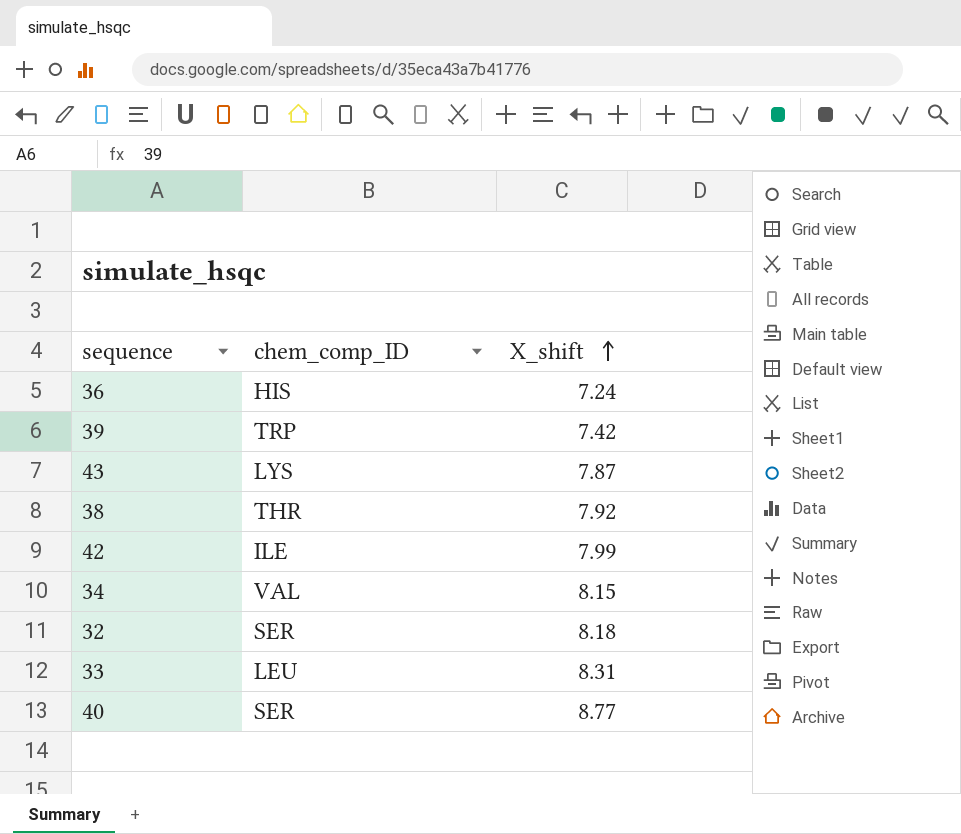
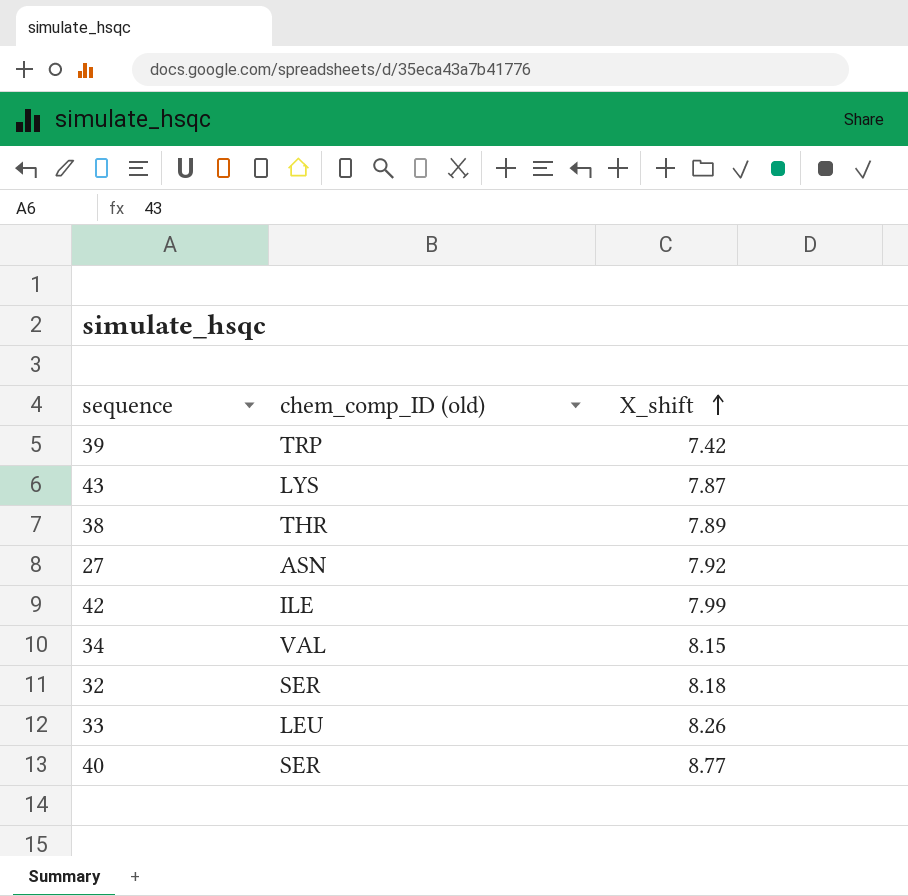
column name: chem_comp_ID -> chem_comp_ID (old)
row 36: HIS | 7.24 -> none
38 | X_shift: 7.92 -> 7.89
row 27: none -> ASN | 7.92
33 | X_shift: 8.31 -> 8.26

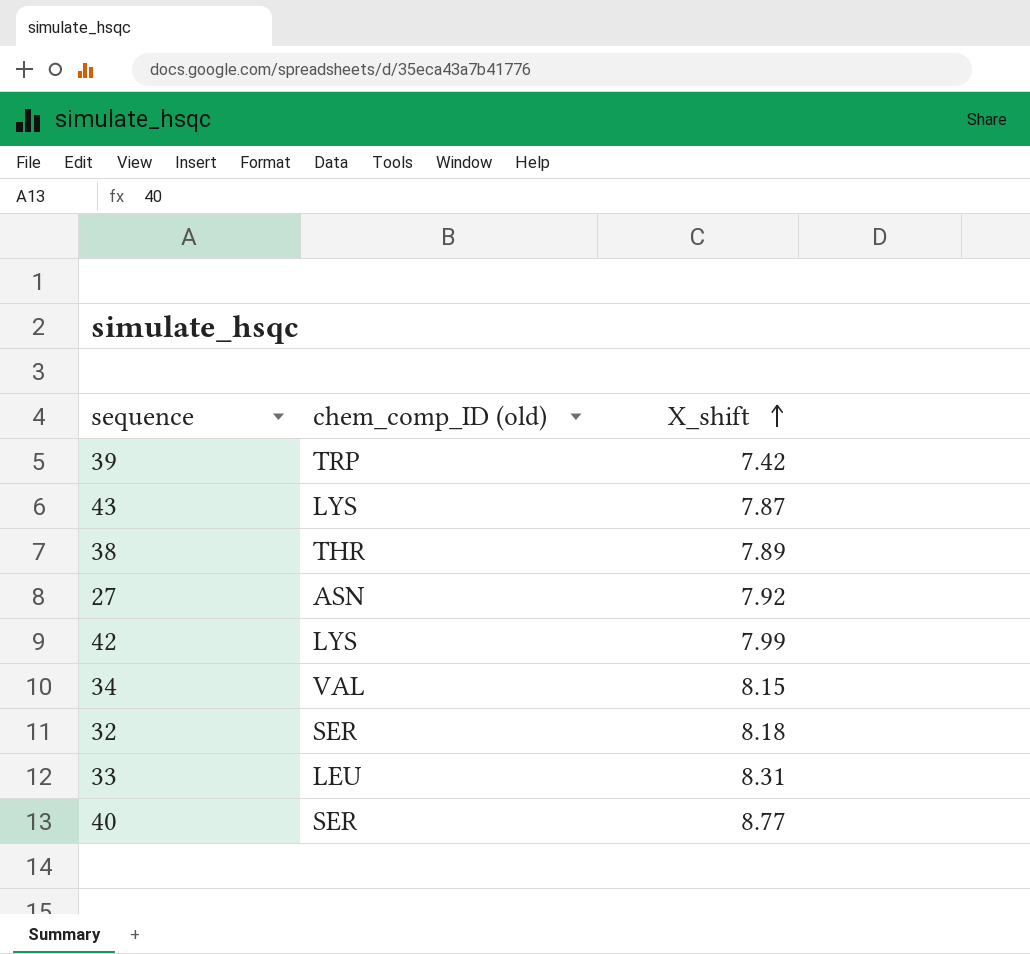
42 | chem_comp_ID (old): ILE -> LYS
33 | X_shift: 8.26 -> 8.31

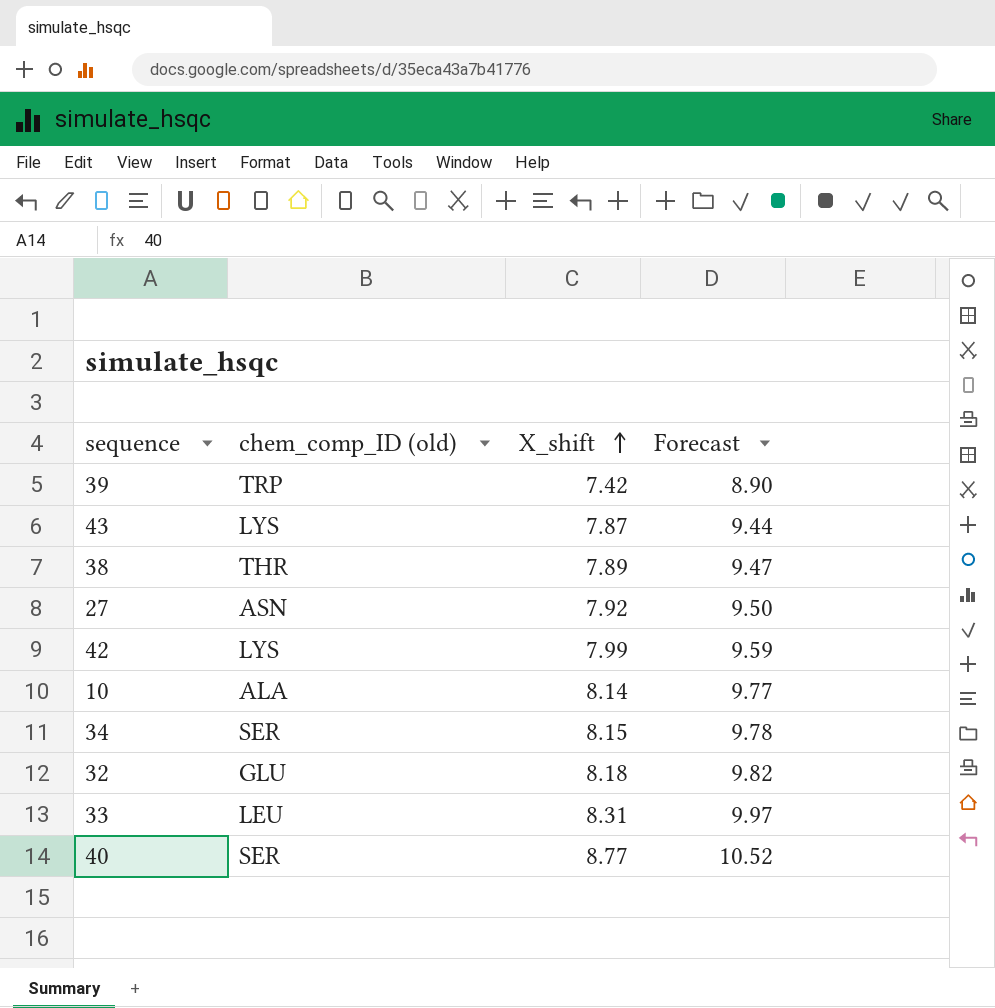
column Forecast | formula: none -> [X_shift] * 1.2
row 10: none -> ALA | 8.14 | 9.77
34 | chem_comp_ID (old): VAL -> SER
32 | chem_comp_ID (old): SER -> GLU

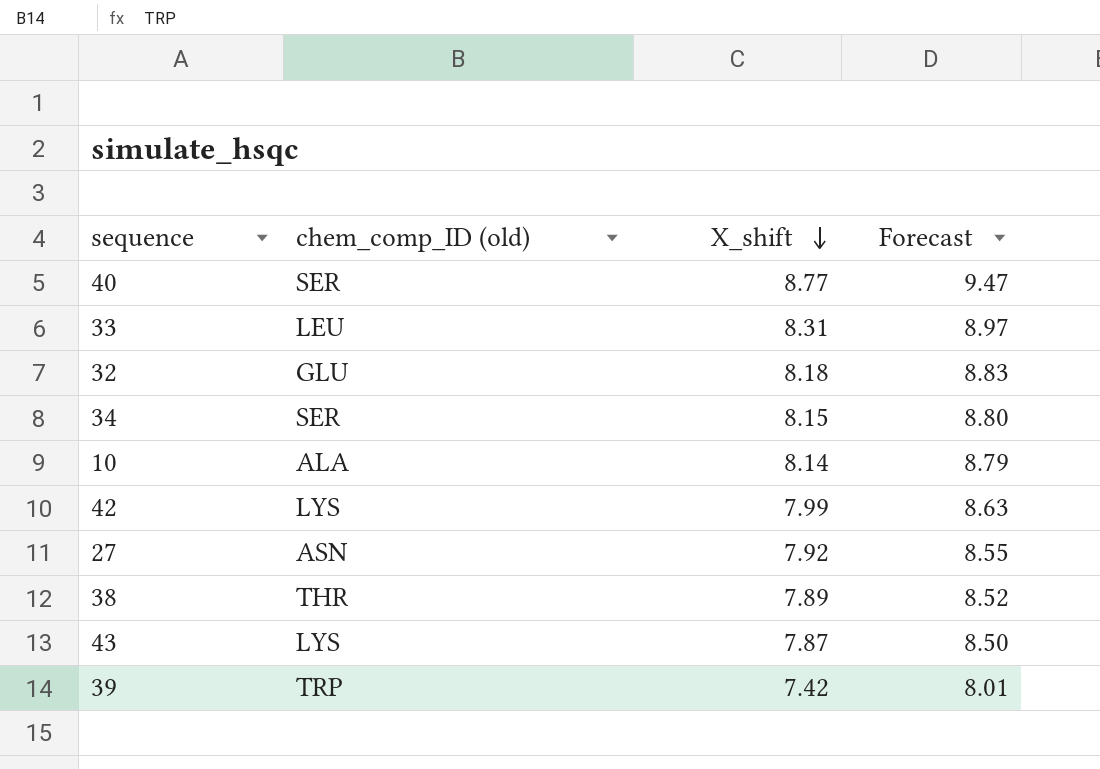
row order: X_shift ascending -> X_shift descending
column Forecast | formula: [X_shift] * 1.2 -> [X_shift] * 1.08

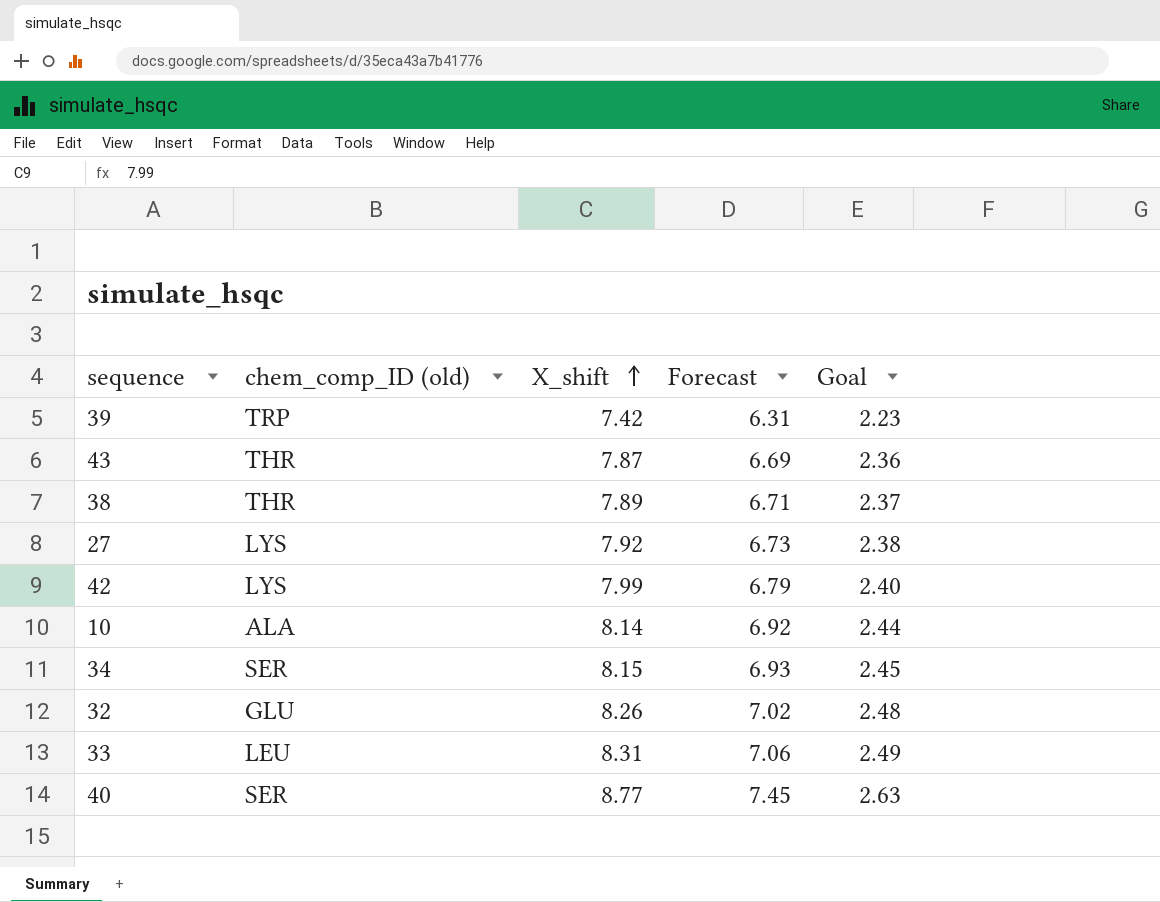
row order: X_shift descending -> X_shift ascending
column Forecast | formula: [X_shift] * 1.08 -> [X_shift] * 0.85
column Goal | formula: none -> [X_shift] * 0.3
43 | chem_comp_ID (old): LYS -> THR
27 | chem_comp_ID (old): ASN -> LYS
32 | X_shift: 8.18 -> 8.26

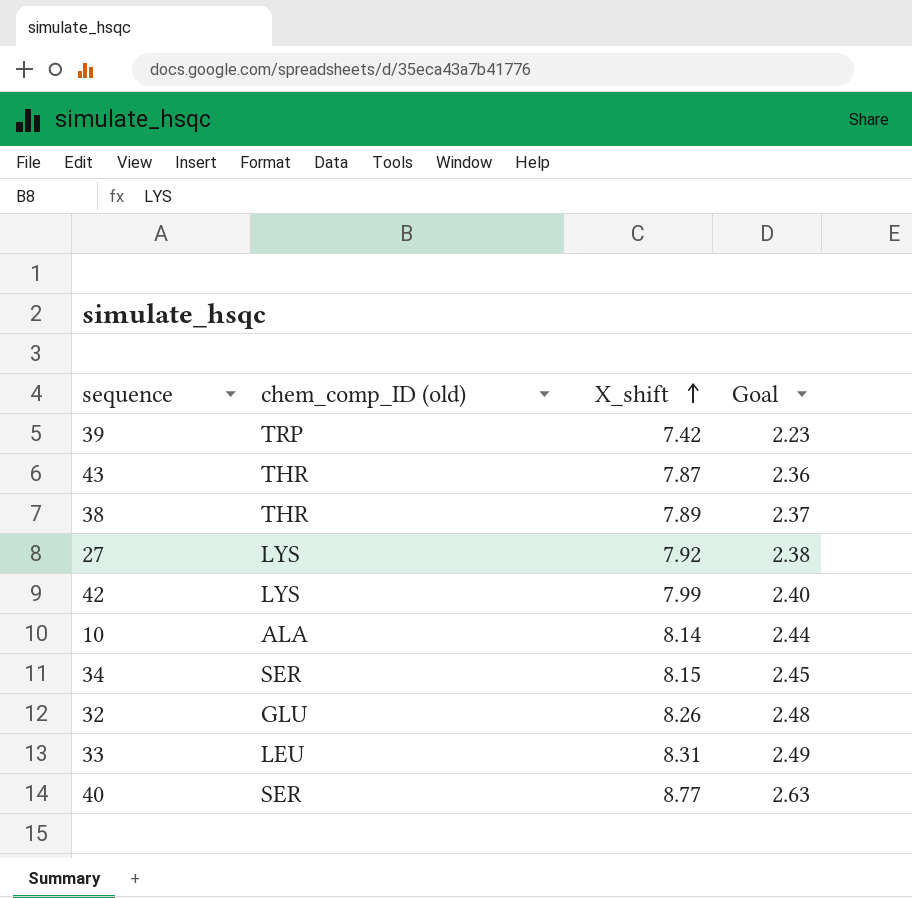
column Forecast | formula: [X_shift] * 0.85 -> none

